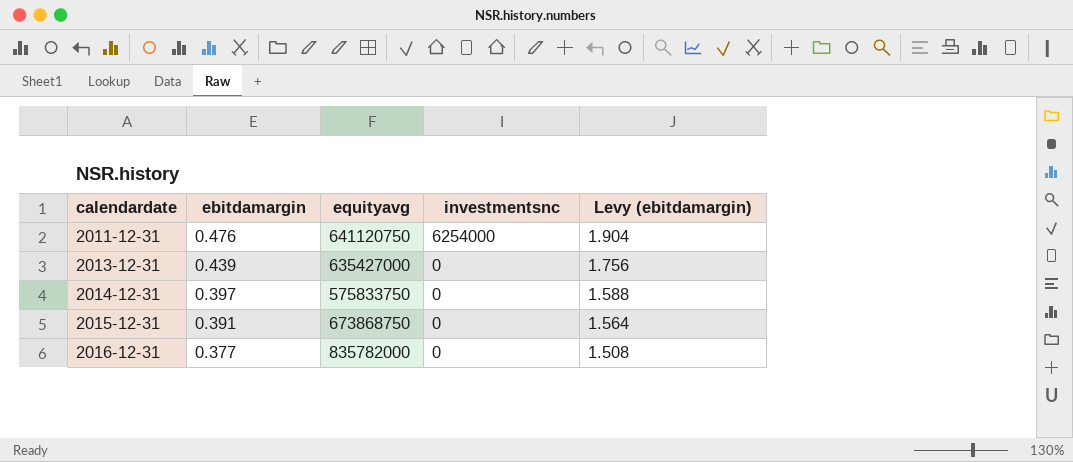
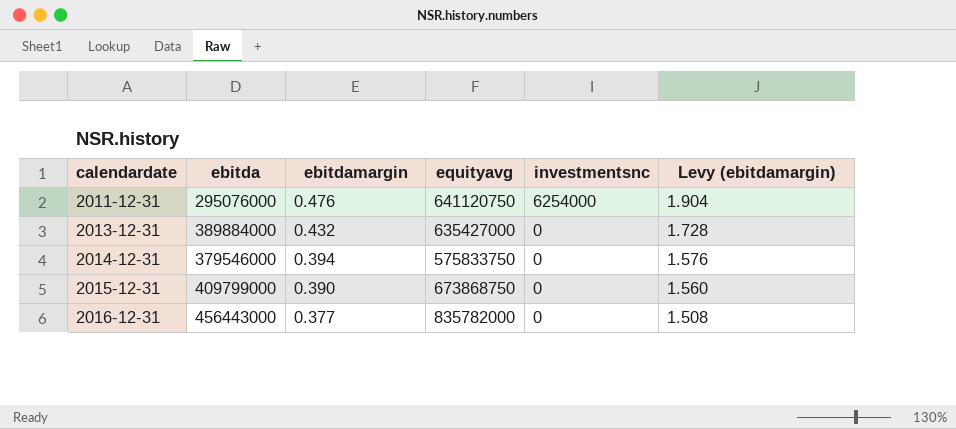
column ebitda | position: none -> 2
2013-12-31 | ebitdamargin: 0.439 -> 0.432
2013-12-31 | Levy (ebitdamargin): 1.756 -> 1.728
2014-12-31 | ebitdamargin: 0.397 -> 0.394
2014-12-31 | Levy (ebitdamargin): 1.588 -> 1.576
2015-12-31 | ebitdamargin: 0.391 -> 0.390
2015-12-31 | Levy (ebitdamargin): 1.564 -> 1.560

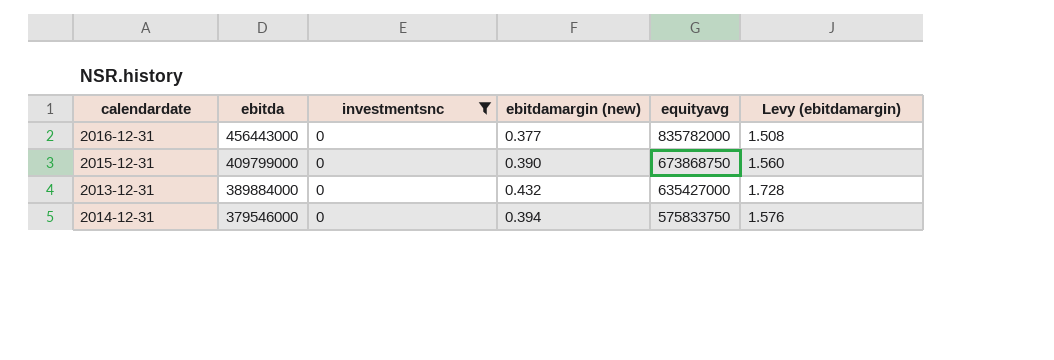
filter: none -> investmentsnc = 0
row order: calendardate ascending -> ebitda descending
column investmentsnc | position: 5 -> 3
column name: ebitdamargin -> ebitdamargin (new)

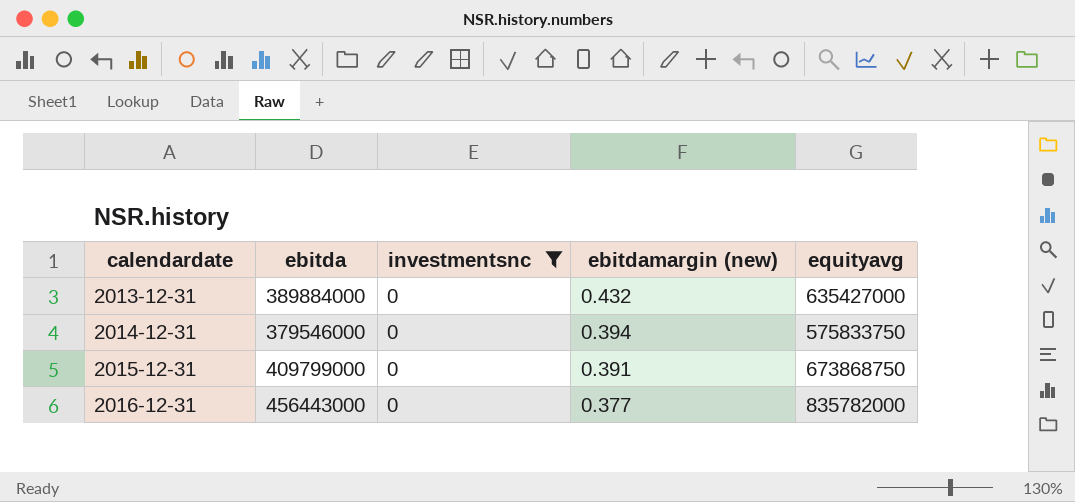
row order: ebitda descending -> calendardate ascending
column Levy (ebitdamargin) | formula: [ebitdamargin (new)] * 4 -> none
2015-12-31 | ebitdamargin (new): 0.390 -> 0.391

